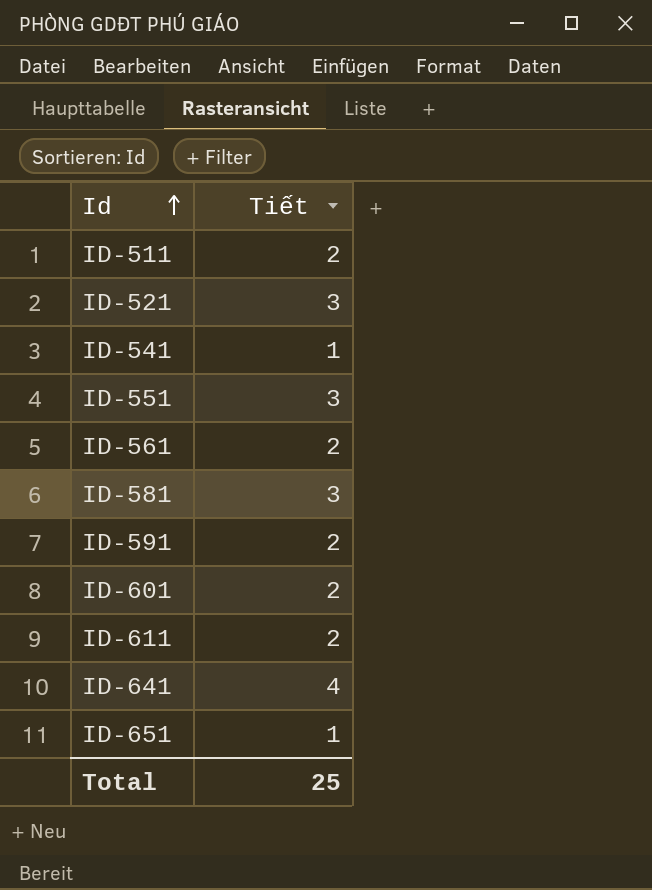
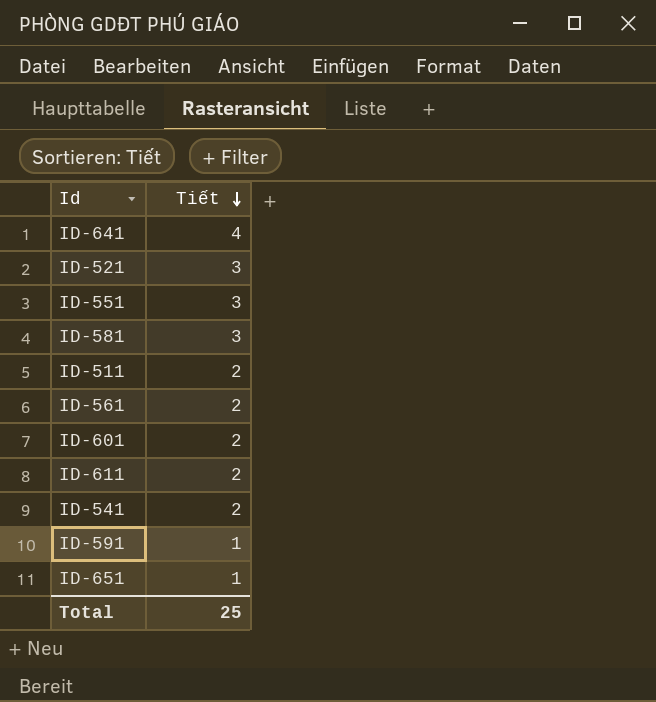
row order: Id ascending -> Tiết descending
ID-541 | Tiết: 1 -> 2
ID-591 | Tiết: 2 -> 1

